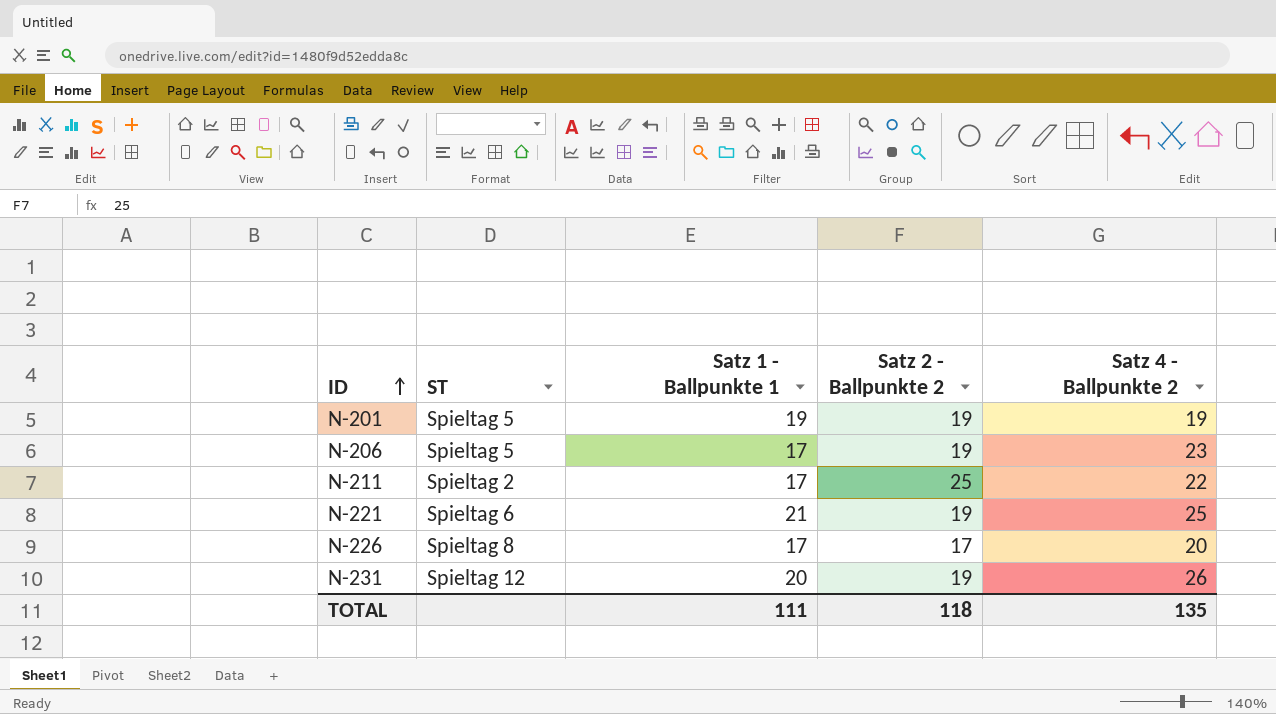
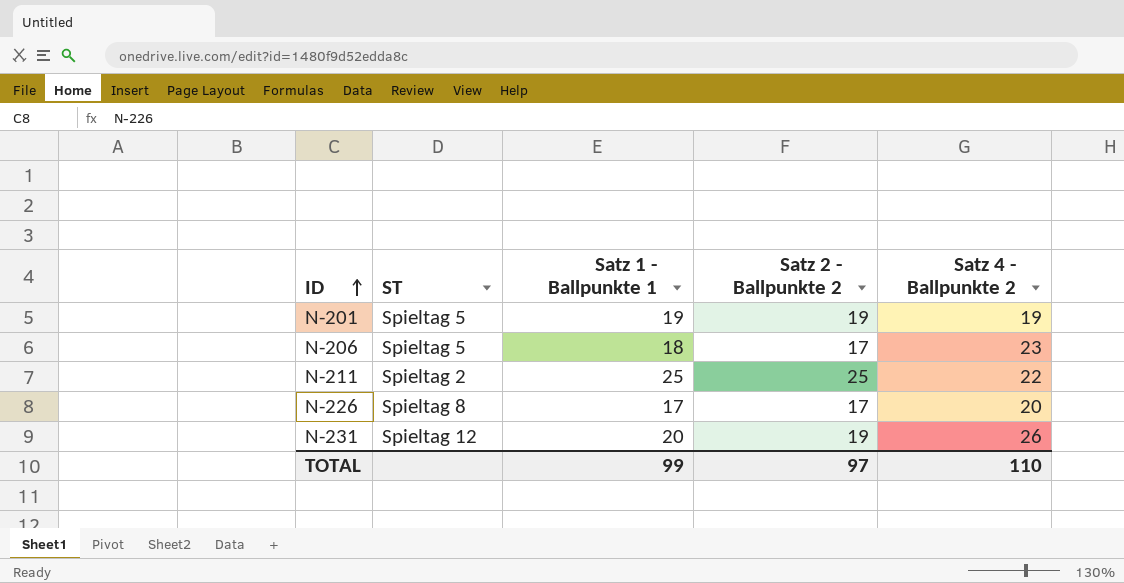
row N-221: Spieltag 6 | 21 | 19 | 25 -> none
N-206 | Satz 1 - Ballpunkte 1: 17 -> 18
N-206 | Satz 2 - Ballpunkte 2: 19 -> 17
N-211 | Satz 1 - Ballpunkte 1: 17 -> 25
TOTAL | Satz 1 - Ballpunkte 1: 111 -> 99
TOTAL | Satz 2 - Ballpunkte 2: 118 -> 97
TOTAL | Satz 4 - Ballpunkte 2: 135 -> 110

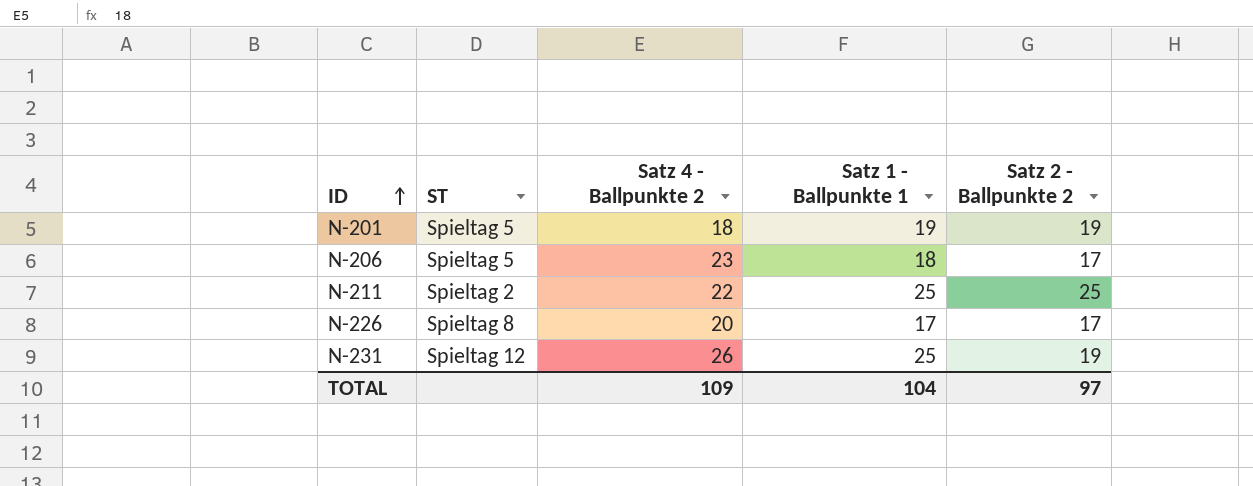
column Satz 4 - Ballpunkte 2 | position: 5 -> 3
N-201 | Satz 4 - Ballpunkte 2: 19 -> 18
N-231 | Satz 1 - Ballpunkte 1: 20 -> 25
TOTAL | Satz 4 - Ballpunkte 2: 110 -> 109
TOTAL | Satz 1 - Ballpunkte 1: 99 -> 104

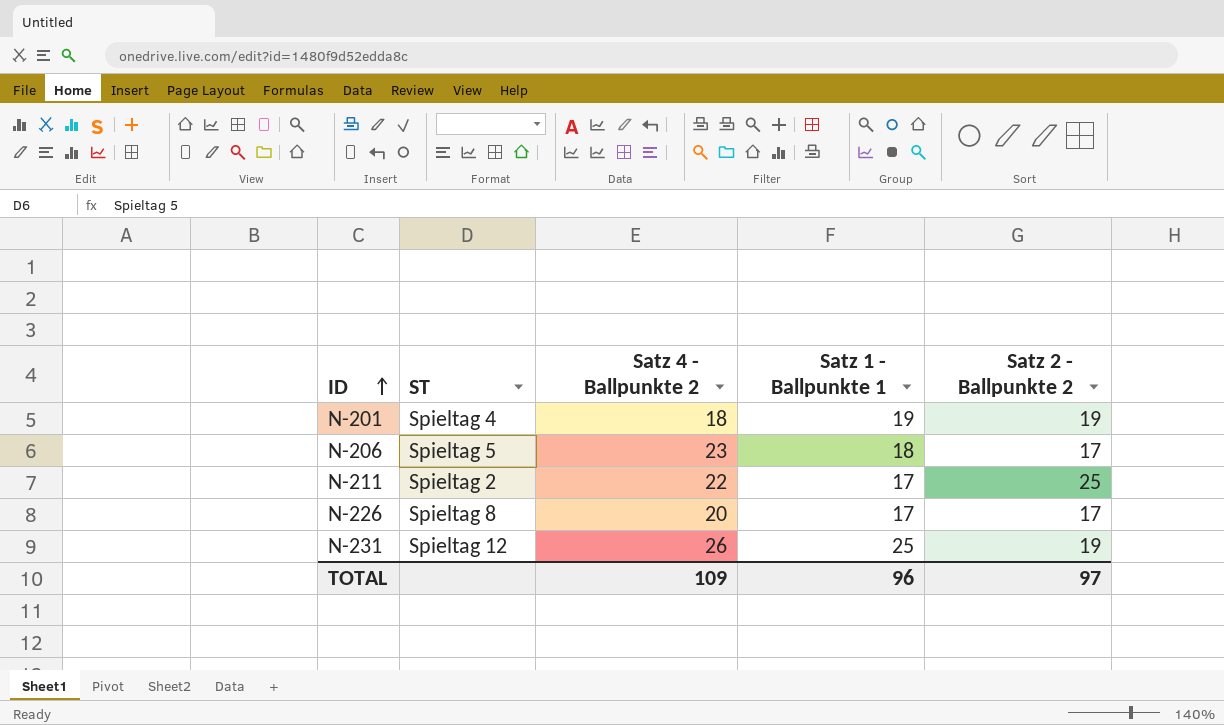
N-201 | ST: Spieltag 5 -> Spieltag 4
N-211 | Satz 1 - Ballpunkte 1: 25 -> 17
TOTAL | Satz 1 - Ballpunkte 1: 104 -> 96

